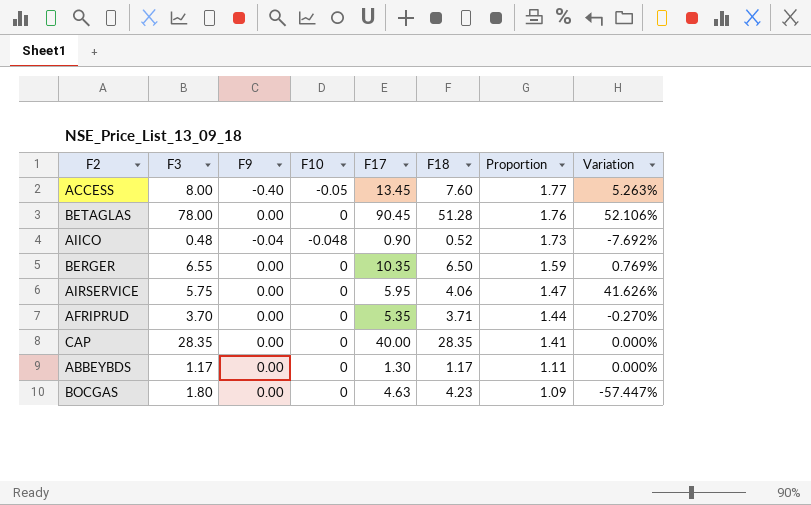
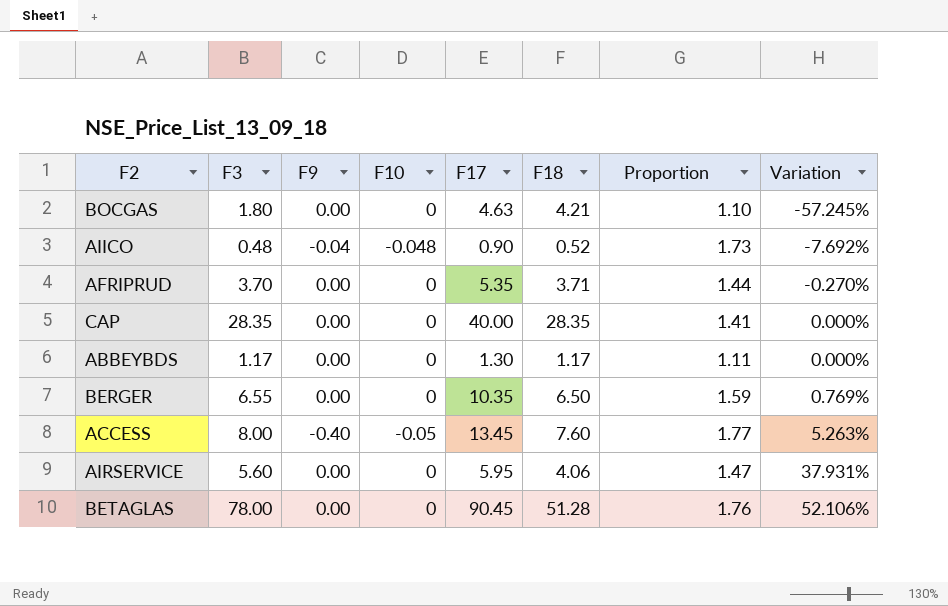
row order: Proportion descending -> Variation ascending
BOCGAS | F18: 4.23 -> 4.21
BOCGAS | Proportion: 1.09 -> 1.10
BOCGAS | Variation: -57.447% -> -57.245%
AIRSERVICE | F3: 5.75 -> 5.60
AIRSERVICE | Variation: 41.626% -> 37.931%

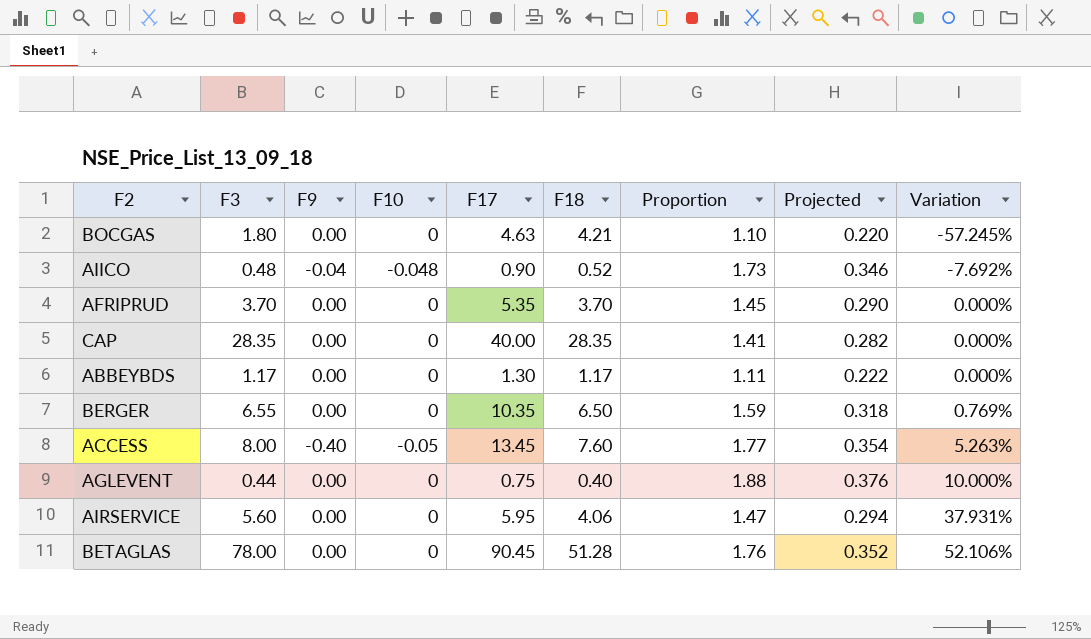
column Projected | formula: none -> [Proportion] * 0.2
AFRIPRUD | F18: 3.71 -> 3.70
AFRIPRUD | Proportion: 1.44 -> 1.45
AFRIPRUD | Variation: -0.270% -> 0.000%
row AGLEVENT: none -> 0.44 | 0.00 | 0 | 0.75 | 0.40 | 1.88 | 0.376 | 10.000%

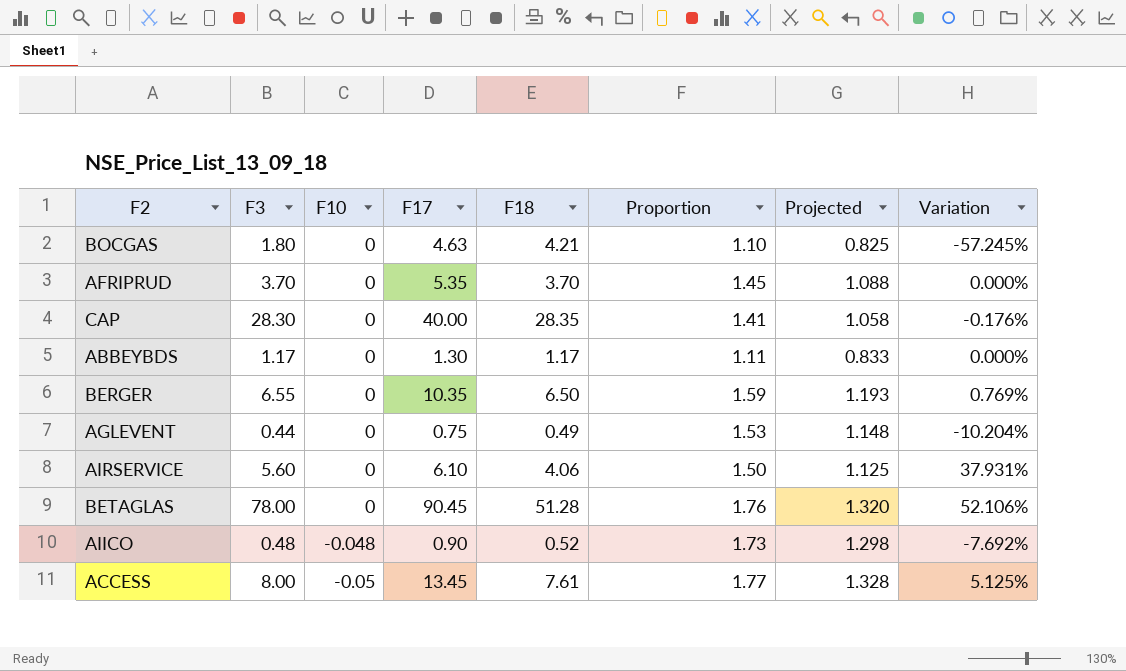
row order: Variation ascending -> F10 descending
column F9 | position: 3 -> none
column Projected | formula: [Proportion] * 0.2 -> [Proportion] * 0.75
CAP | F3: 28.35 -> 28.30
CAP | Variation: 0.000% -> -0.176%
AGLEVENT | F18: 0.40 -> 0.49
AGLEVENT | Proportion: 1.88 -> 1.53
AGLEVENT | Variation: 10.000% -> -10.204%
AIRSERVICE | F17: 5.95 -> 6.10
AIRSERVICE | Proportion: 1.47 -> 1.50
ACCESS | F18: 7.60 -> 7.61
ACCESS | Variation: 5.263% -> 5.125%

